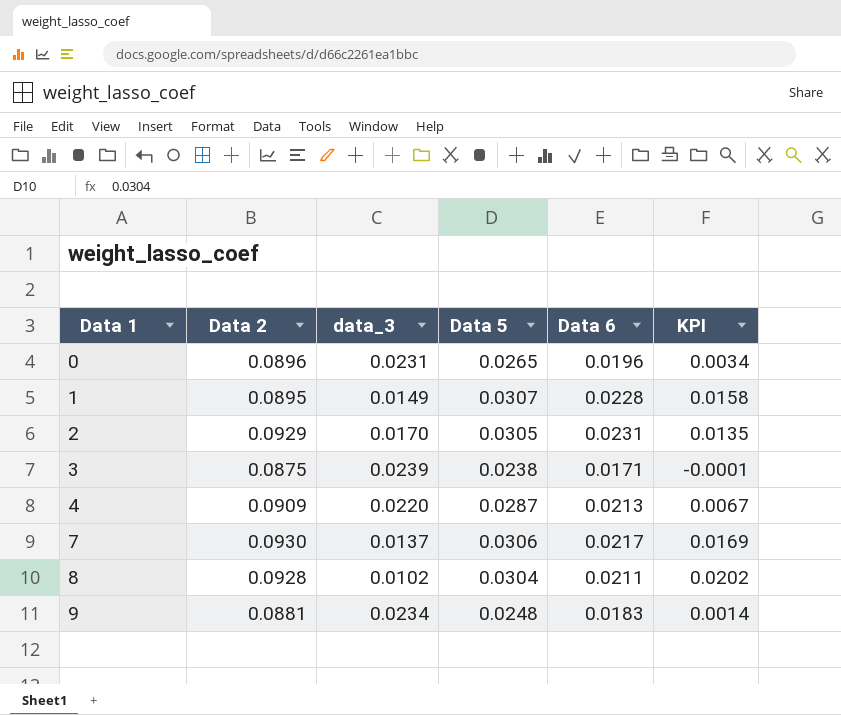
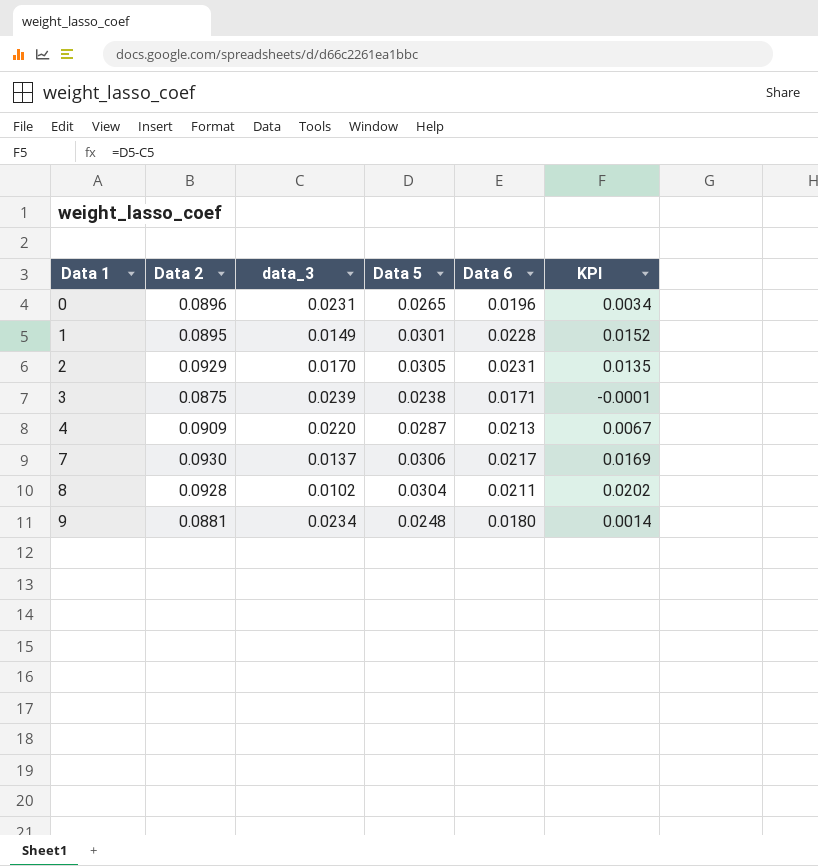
1 | Data 5: 0.0307 -> 0.0301
1 | KPI: 0.0158 -> 0.0152
9 | Data 6: 0.0183 -> 0.0180

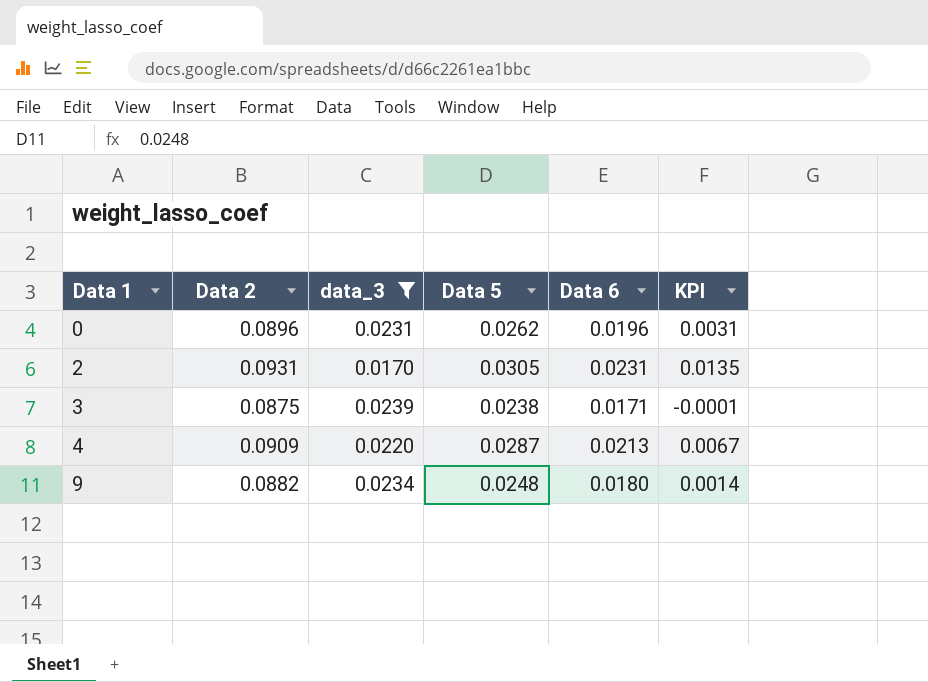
filter: none -> data_3 >= 0.0170
0 | Data 5: 0.0265 -> 0.0262
0 | KPI: 0.0034 -> 0.0031
2 | Data 2: 0.0929 -> 0.0931
9 | Data 2: 0.0881 -> 0.0882

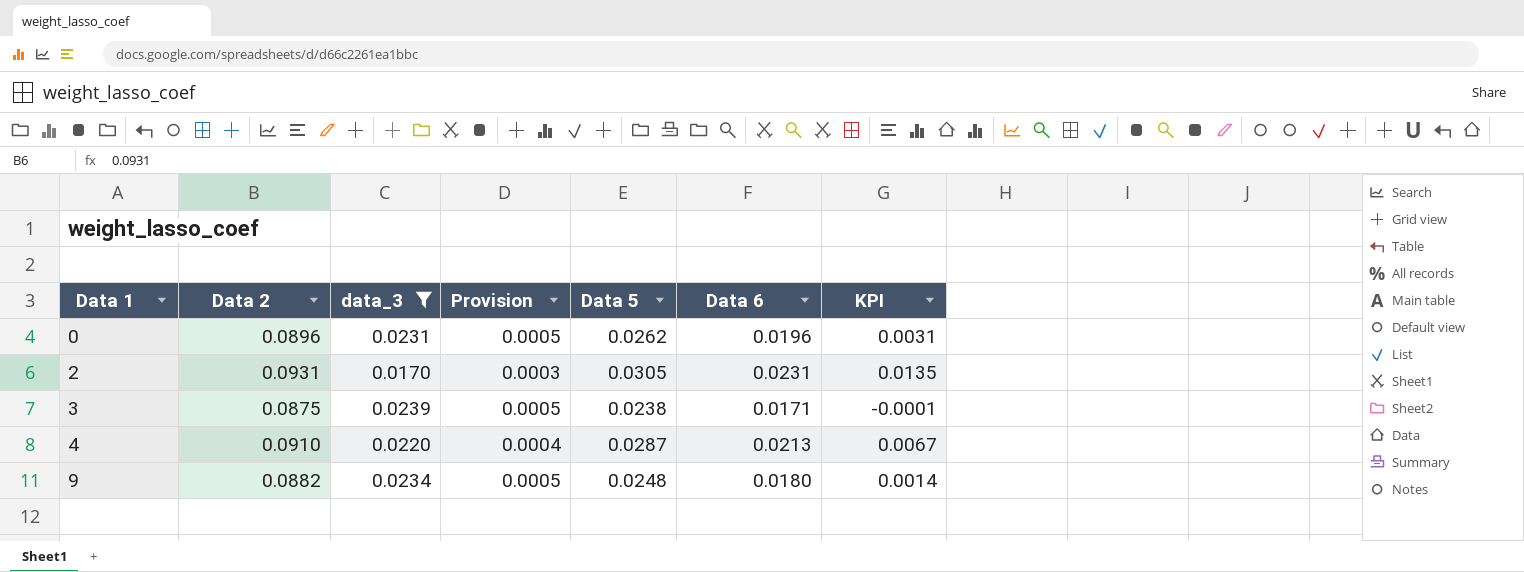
column Provision | formula: none -> [data_3] * 0.02
4 | Data 2: 0.0909 -> 0.0910

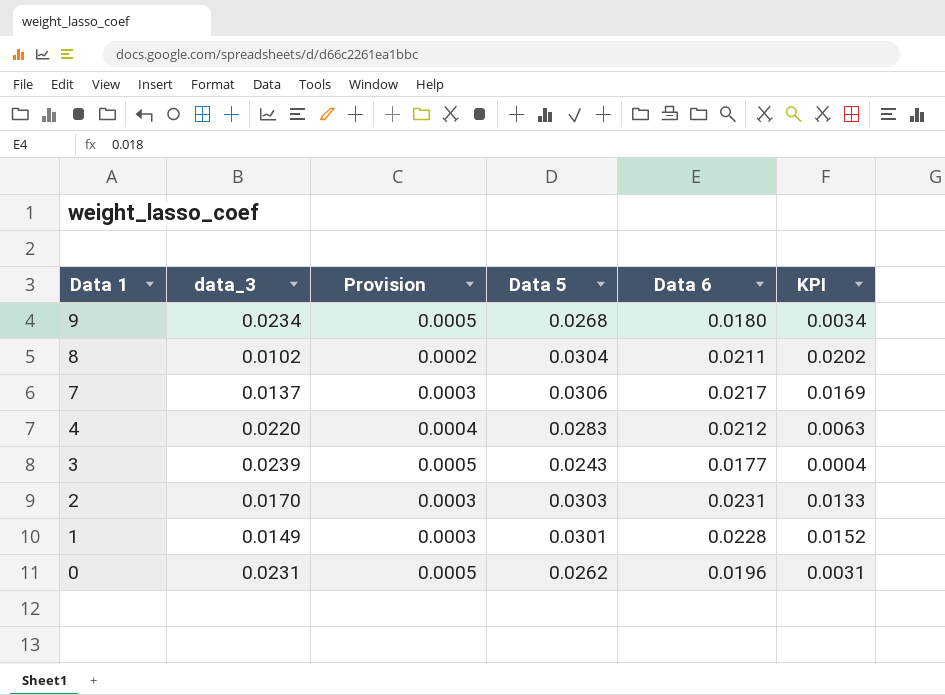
filter: data_3 >= 0.0170 -> none
row order: Data 1 ascending -> Data 1 descending
column Data 2 | position: 2 -> none
9 | Data 5: 0.0248 -> 0.0268
9 | KPI: 0.0014 -> 0.0034
4 | Data 5: 0.0287 -> 0.0283
4 | Data 6: 0.0213 -> 0.0212
4 | KPI: 0.0067 -> 0.0063
3 | Data 5: 0.0238 -> 0.0243
3 | Data 6: 0.0171 -> 0.0177
3 | KPI: -0.0001 -> 0.0004
2 | Data 5: 0.0305 -> 0.0303
2 | KPI: 0.0135 -> 0.0133

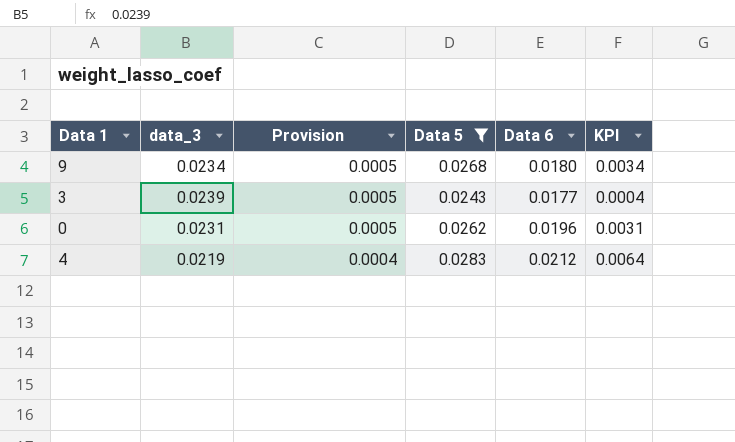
filter: none -> Data 5 <= 0.0283
row order: Data 1 descending -> Provision descending
4 | data_3: 0.0220 -> 0.0219
4 | KPI: 0.0063 -> 0.0064

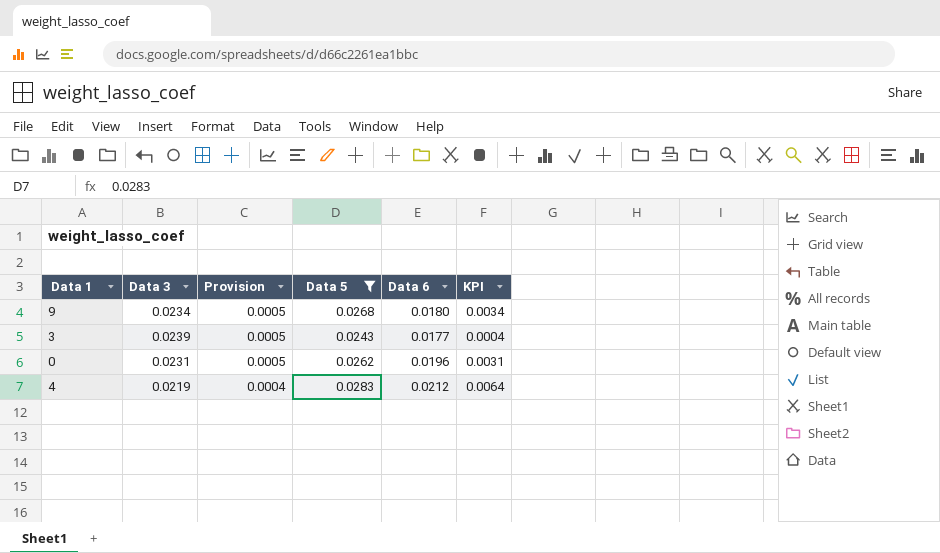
column name: data_3 -> Data 3

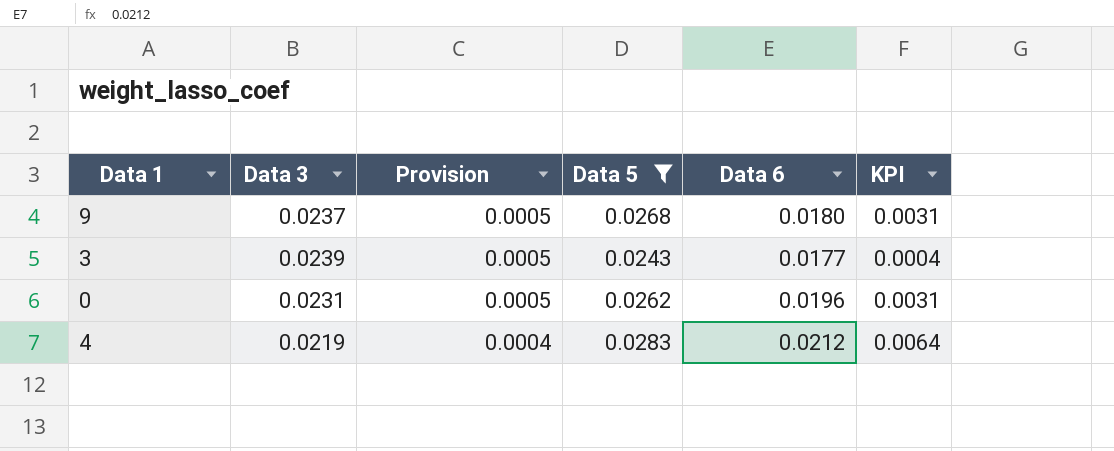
9 | Data 3: 0.0234 -> 0.0237
9 | KPI: 0.0034 -> 0.0031

